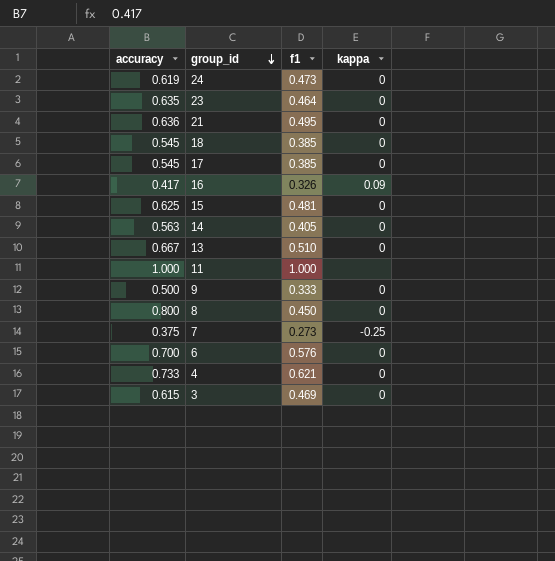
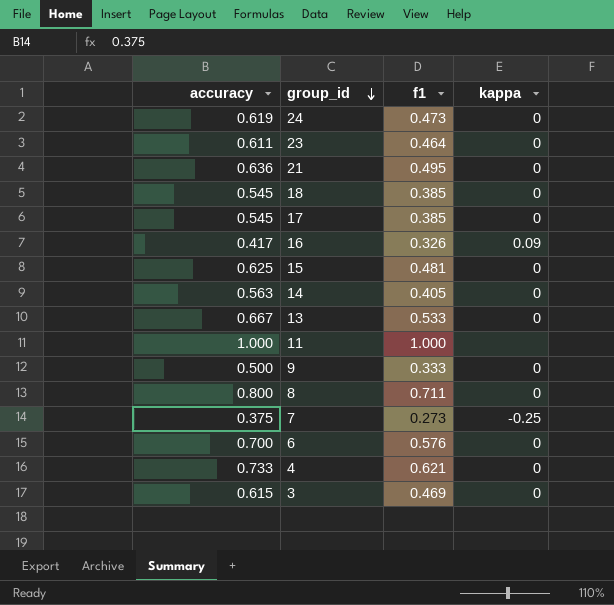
23 | accuracy: 0.635 -> 0.611
13 | f1: 0.510 -> 0.533
8 | f1: 0.450 -> 0.711

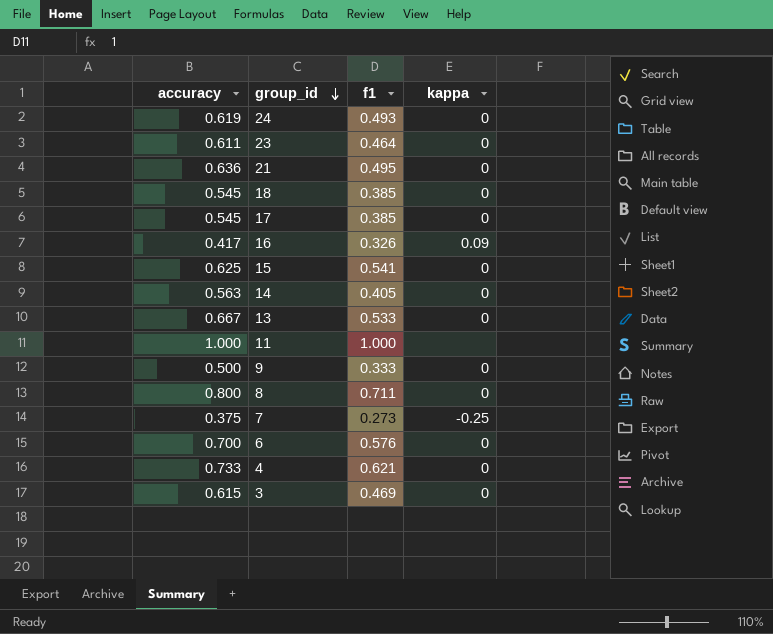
24 | f1: 0.473 -> 0.493
15 | f1: 0.481 -> 0.541

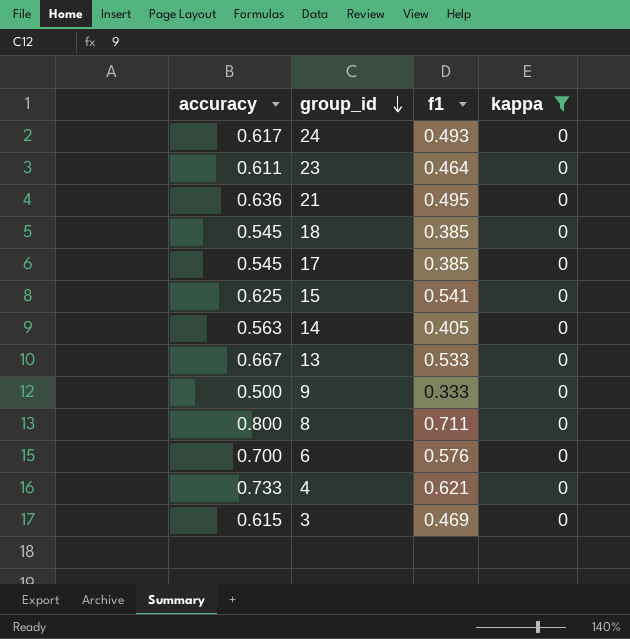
filter: none -> kappa = 0
24 | accuracy: 0.619 -> 0.617

